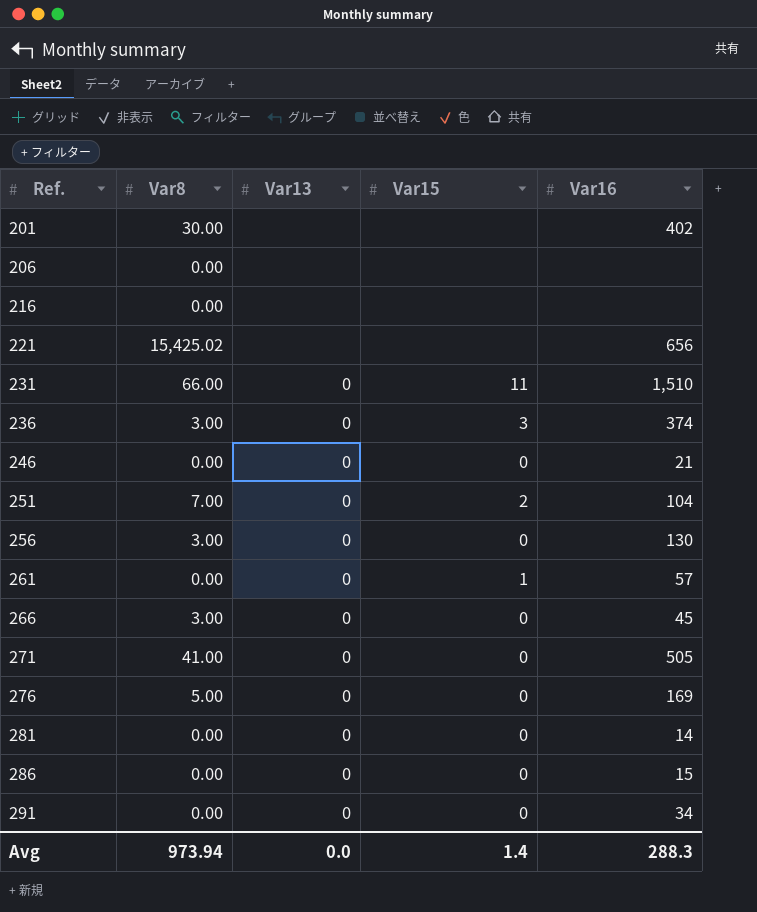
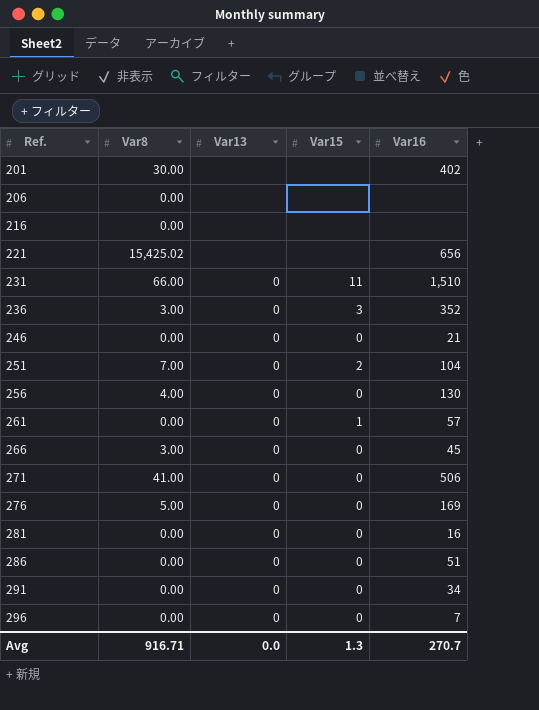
236 | Var16: 374 -> 352
256 | Var8: 3.00 -> 4.00
271 | Var16: 505 -> 506
281 | Var16: 14 -> 16
286 | Var16: 15 -> 51
row 296: none -> 0.00 | 0 | 0 | 7
Avg | Var8: 973.94 -> 916.71
Avg | Var15: 1.4 -> 1.3
Avg | Var16: 288.3 -> 270.7

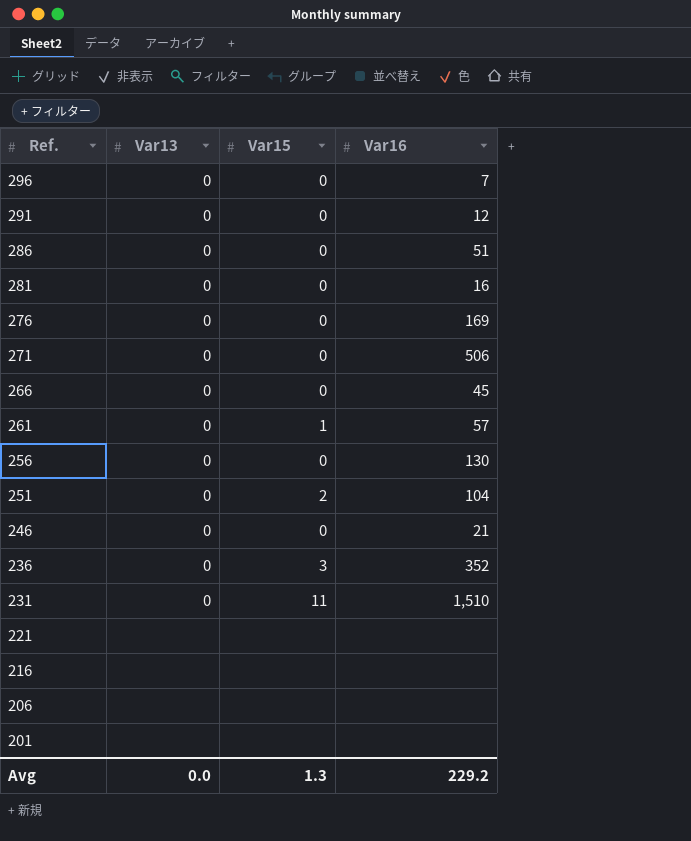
row order: Ref. ascending -> Ref. descending
column Var8 | position: 2 -> none
291 | Var16: 34 -> 12
221 | Var16: 656 -> none
201 | Var16: 402 -> none
Avg | Var16: 270.7 -> 229.2

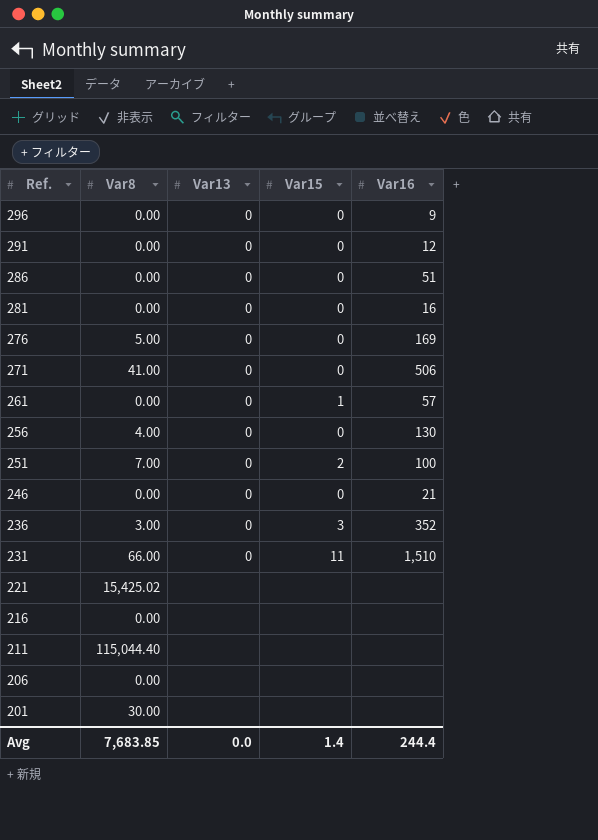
column Var8 | position: none -> 2
row 266: 0 | 0 | 45 -> none
296 | Var16: 7 -> 9
251 | Var16: 104 -> 100
row 211: none -> 115,044.40 | none | none | none
Avg | Var15: 1.3 -> 1.4
Avg | Var16: 229.2 -> 244.4

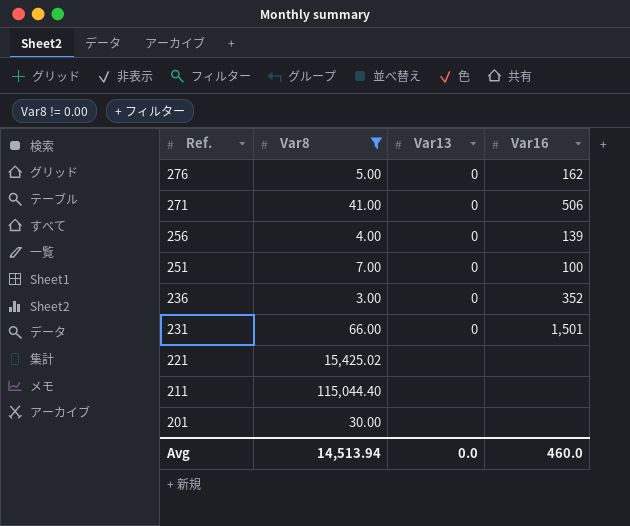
filter: none -> Var8 != 0.00
column Var15 | position: 4 -> none
276 | Var16: 169 -> 162
256 | Var16: 130 -> 139
231 | Var16: 1,510 -> 1,501
Avg | Var8: 7,683.85 -> 14,513.94
Avg | Var16: 244.4 -> 460.0

